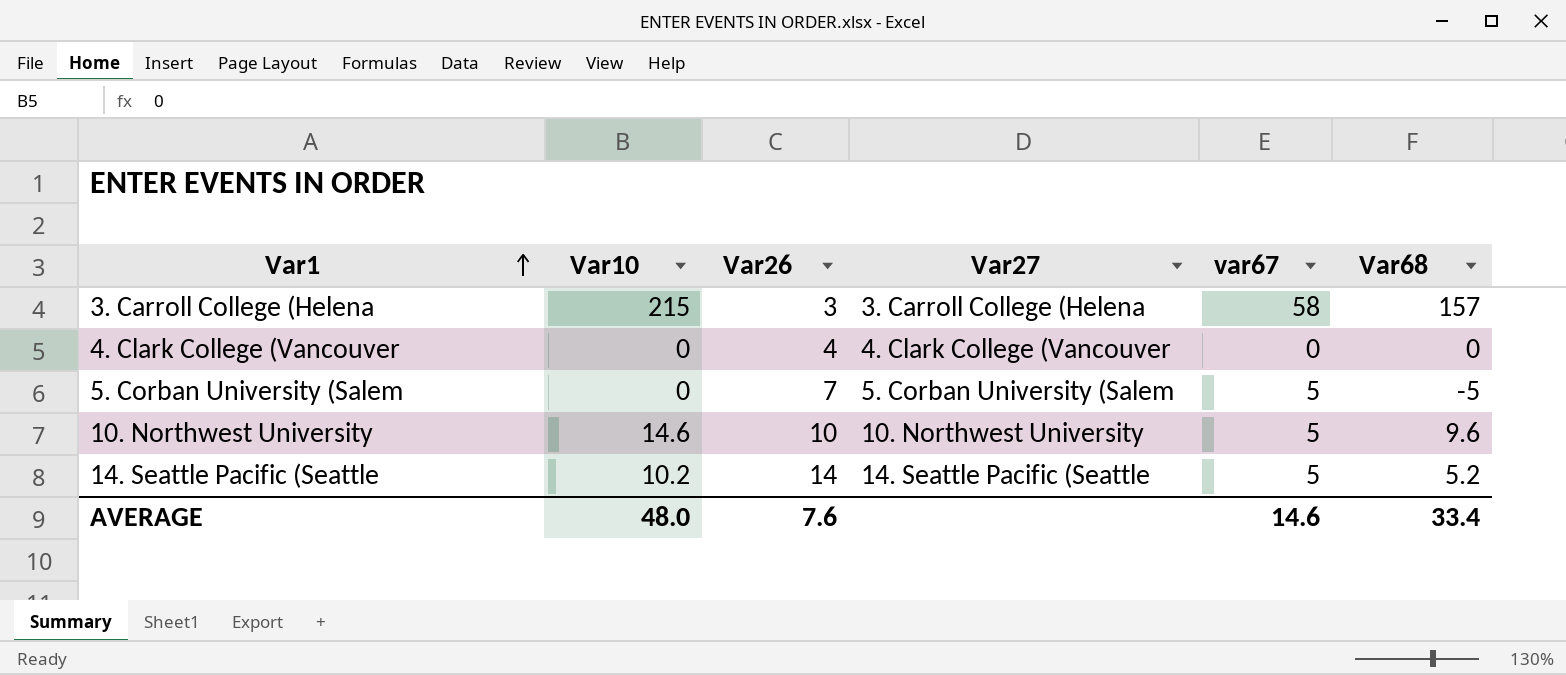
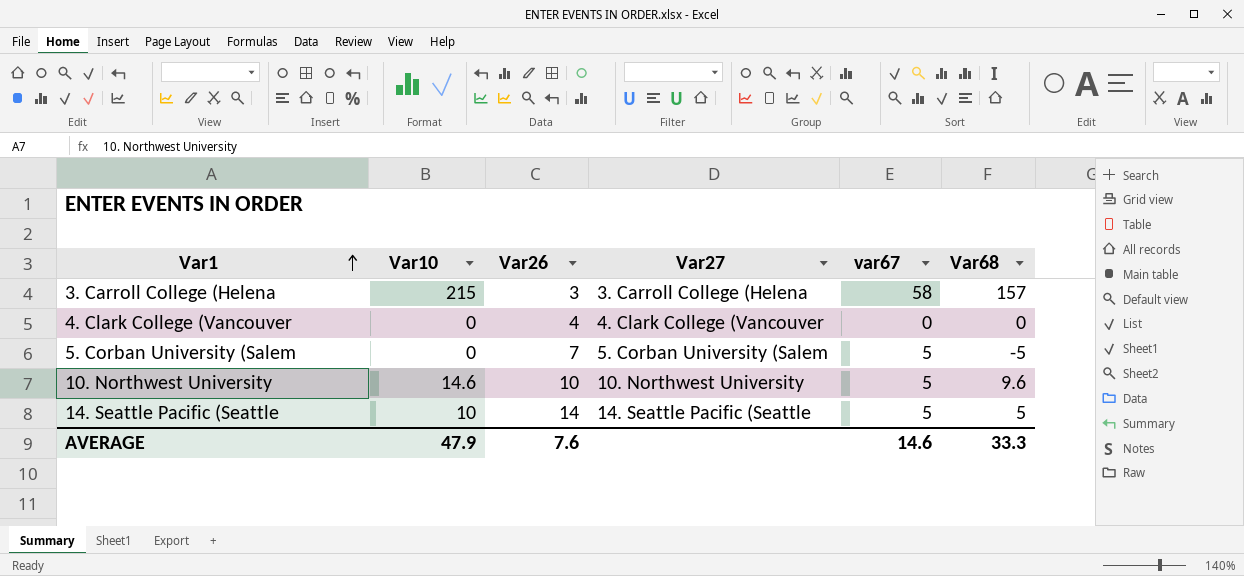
14. Seattle Pacific (Seattle | Var10: 10.2 -> 10
14. Seattle Pacific (Seattle | Var68: 5.2 -> 5
AVERAGE | Var10: 48.0 -> 47.9
AVERAGE | Var68: 33.4 -> 33.3

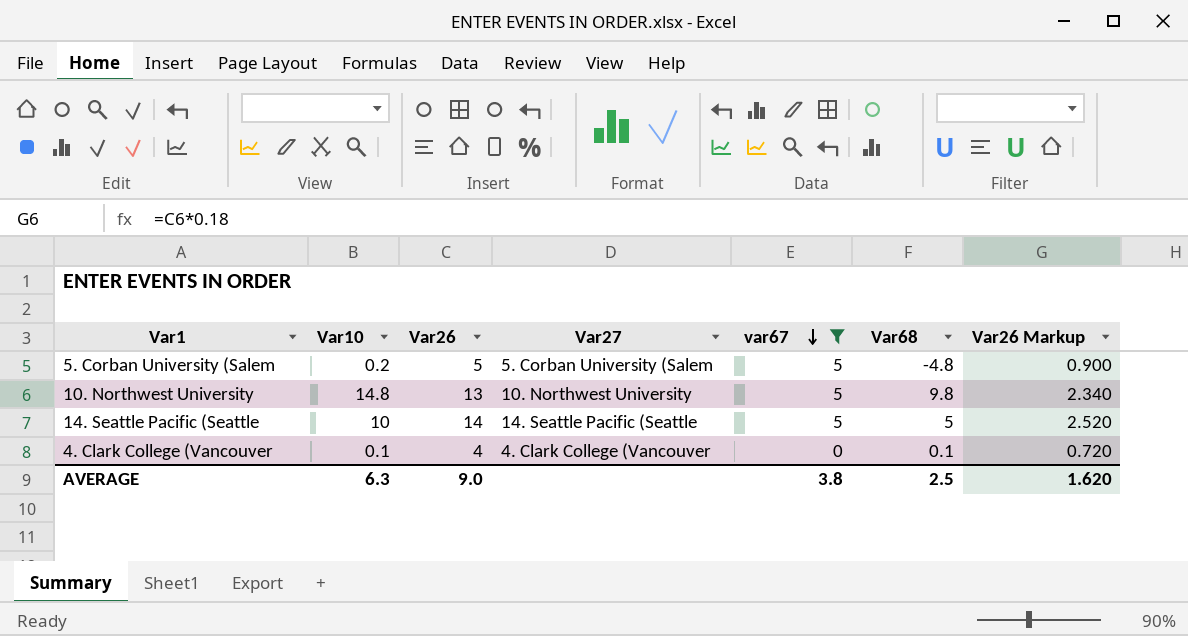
filter: none -> var67 != 58
row order: Var1 ascending -> var67 descending
column Var26 Markup | formula: none -> [Var26] * 0.18
5. Corban University (Salem | Var10: 0 -> 0.2
5. Corban University (Salem | Var26: 7 -> 5
5. Corban University (Salem | Var68: -5 -> -4.8
10. Northwest University | Var10: 14.6 -> 14.8
10. Northwest University | Var26: 10 -> 13
10. Northwest University | Var68: 9.6 -> 9.8
4. Clark College (Vancouver | Var10: 0 -> 0.1
4. Clark College (Vancouver | Var68: 0 -> 0.1
AVERAGE | Var10: 47.9 -> 6.3
AVERAGE | Var26: 7.6 -> 9.0
AVERAGE | var67: 14.6 -> 3.8
AVERAGE | Var68: 33.3 -> 2.5

